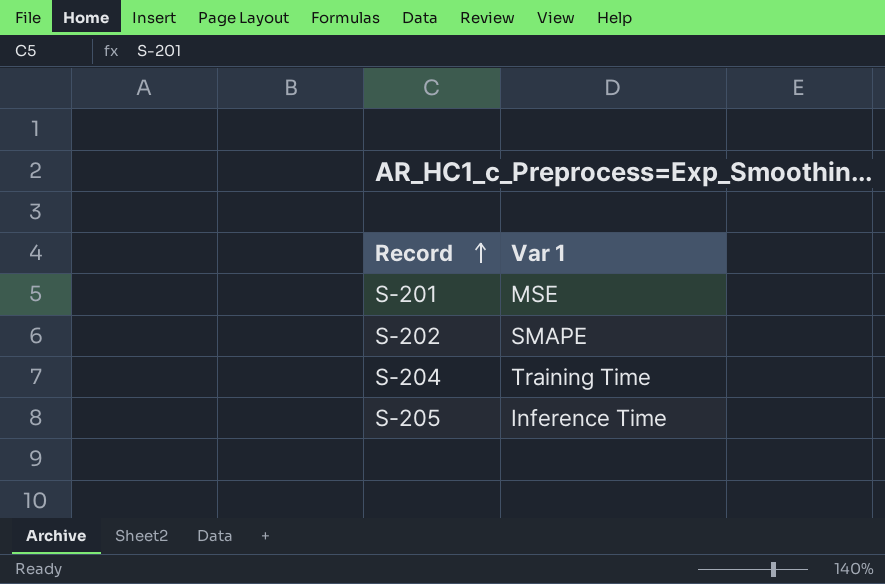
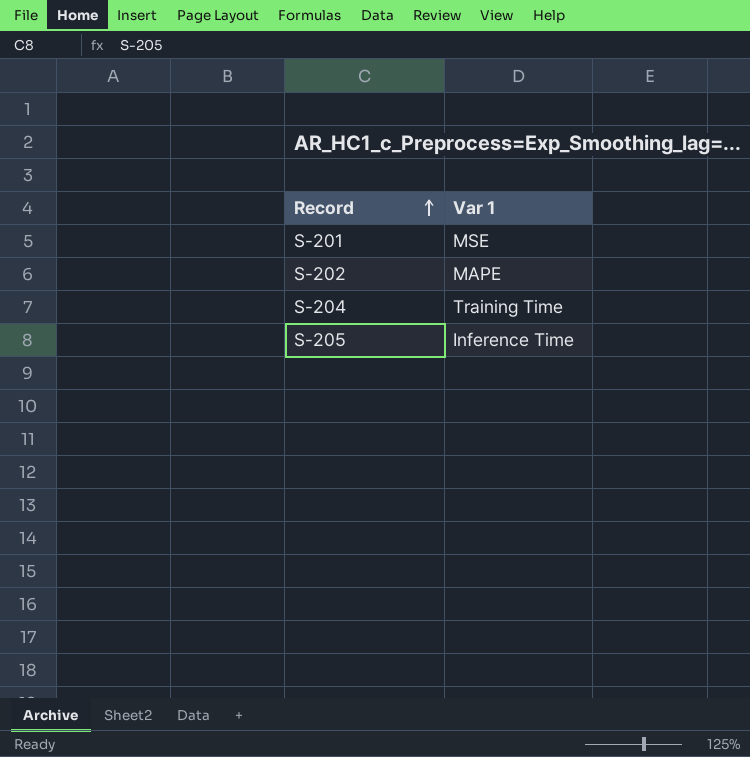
S-202 | Var 1: SMAPE -> MAPE

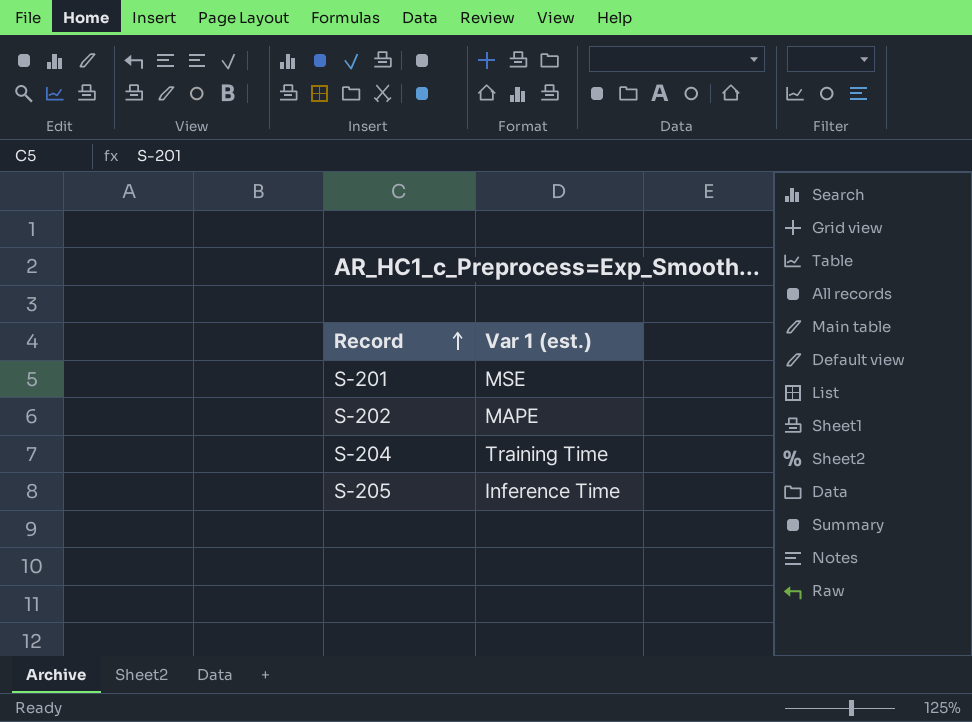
column name: Var 1 -> Var 1 (est.)

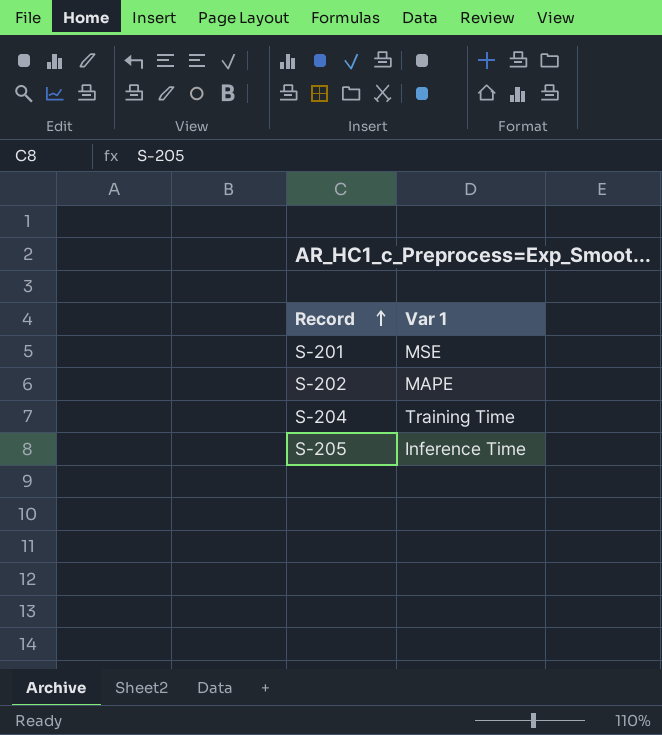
column name: Var 1 (est.) -> Var 1

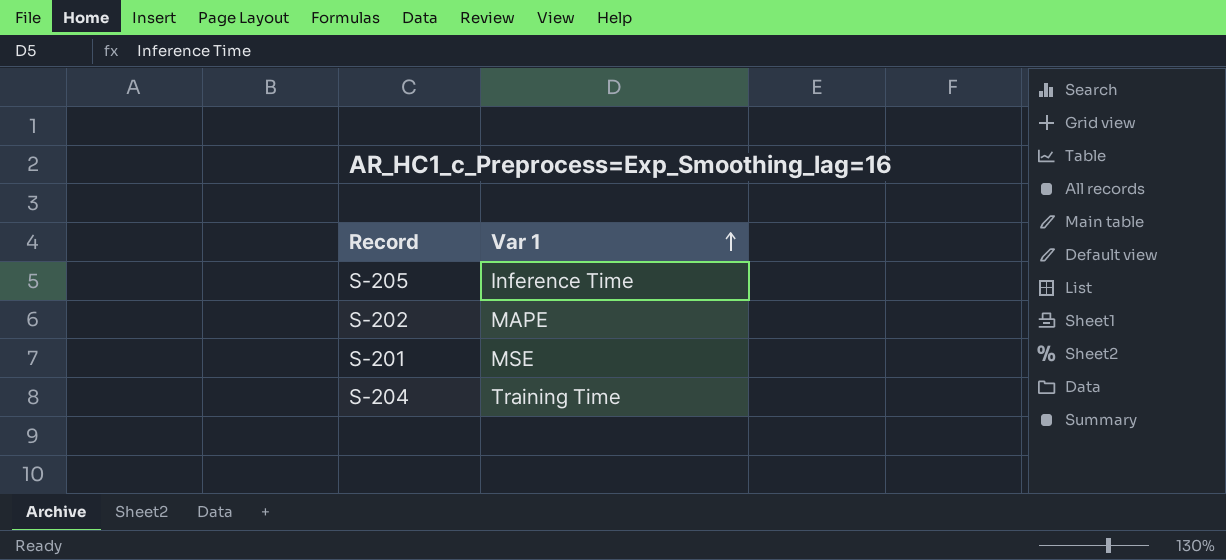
row order: Record ascending -> Var 1 ascending

